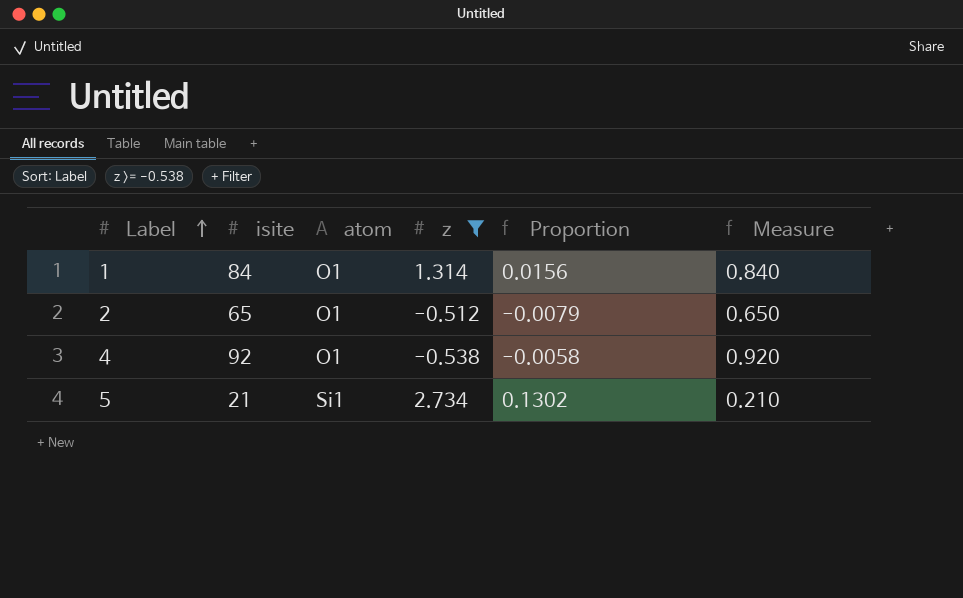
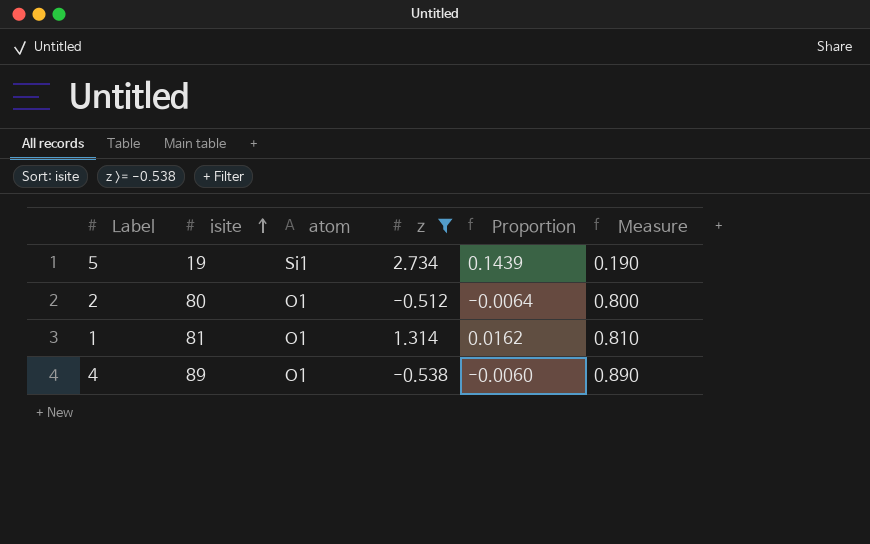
row order: Label ascending -> isite ascending
5 | isite: 21 -> 19
5 | Proportion: 0.1302 -> 0.1439
5 | Measure: 0.210 -> 0.190
2 | isite: 65 -> 80
2 | Proportion: -0.0079 -> -0.0064
2 | Measure: 0.650 -> 0.800
1 | isite: 84 -> 81
1 | Proportion: 0.0156 -> 0.0162
1 | Measure: 0.840 -> 0.810
4 | isite: 92 -> 89
4 | Proportion: -0.0058 -> -0.0060
4 | Measure: 0.920 -> 0.890

